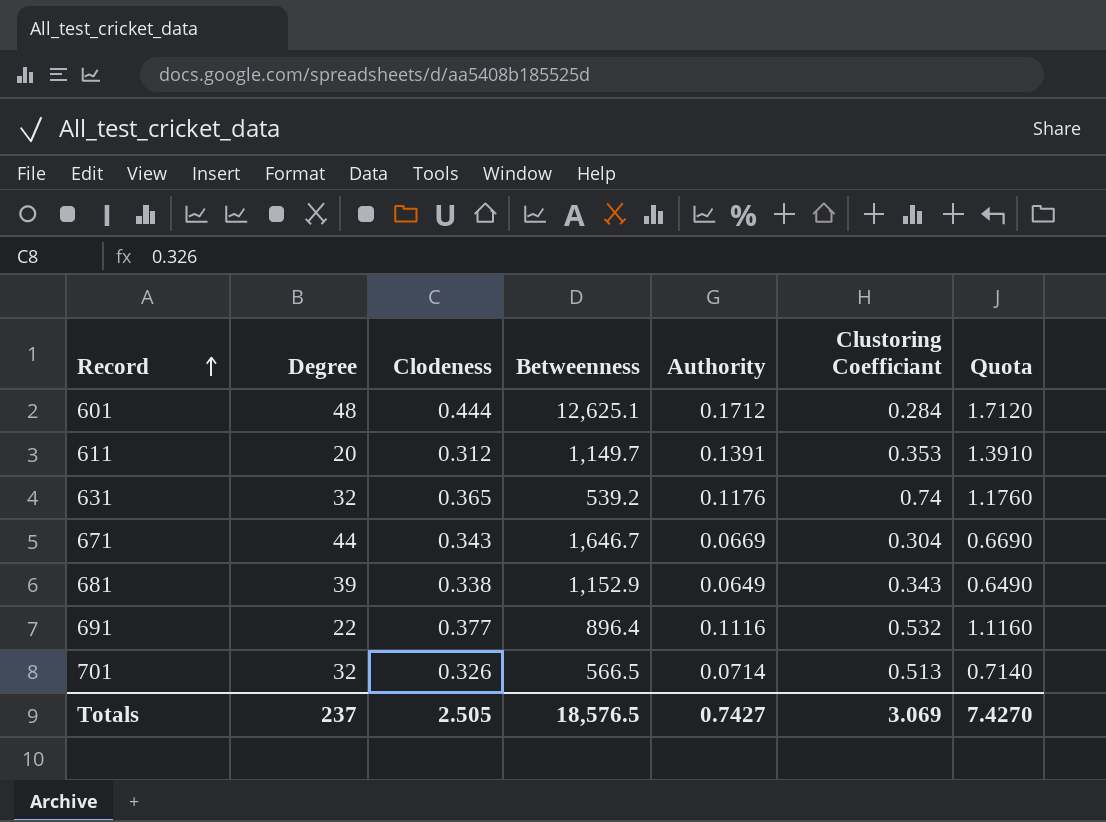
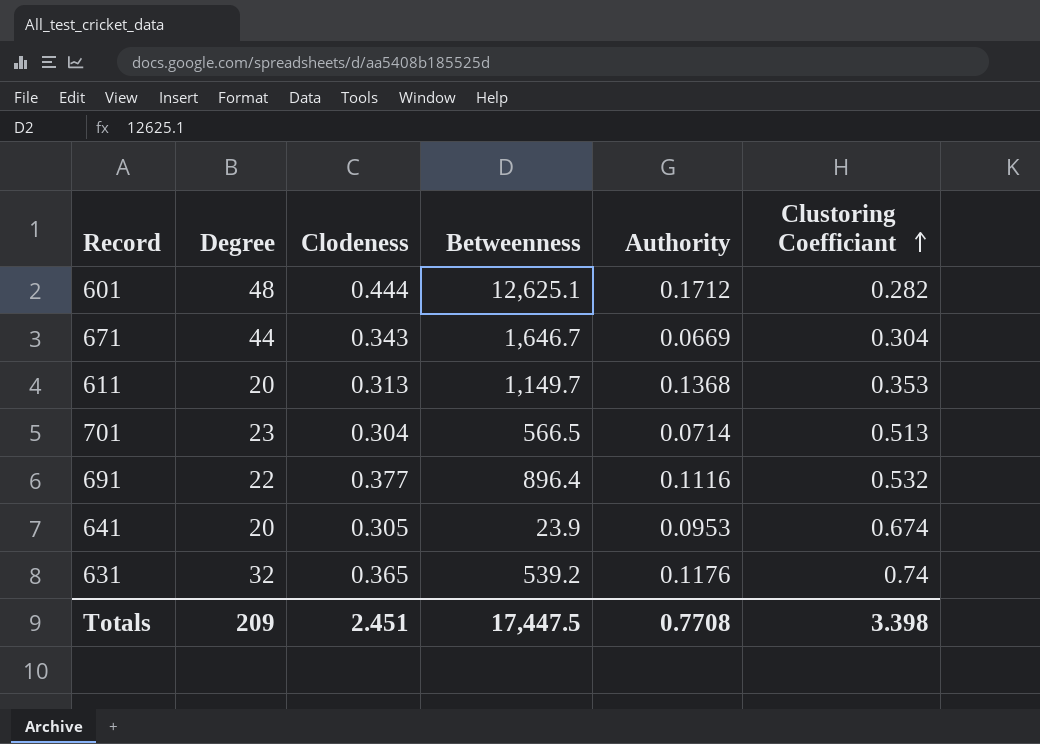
row order: Record ascending -> Clustoring Coefficiant ascending
column Quota | formula: [Authority] * 10 -> none
row 681: 39 | 0.338 | 1,152.9 | 0.0649 | 0.343 | 0.6490 -> none
601 | Clustoring Coefficiant: 0.284 -> 0.282
611 | Clodeness: 0.312 -> 0.313
611 | Authority: 0.1391 -> 0.1368
701 | Degree: 32 -> 23
701 | Clodeness: 0.326 -> 0.304
row 641: none -> 20 | 0.305 | 23.9 | 0.0953 | 0.674
Totals | Degree: 237 -> 209
Totals | Clodeness: 2.505 -> 2.451
Totals | Betweenness: 18,576.5 -> 17,447.5
Totals | Authority: 0.7427 -> 0.7708
Totals | Clustoring Coefficiant: 3.069 -> 3.398

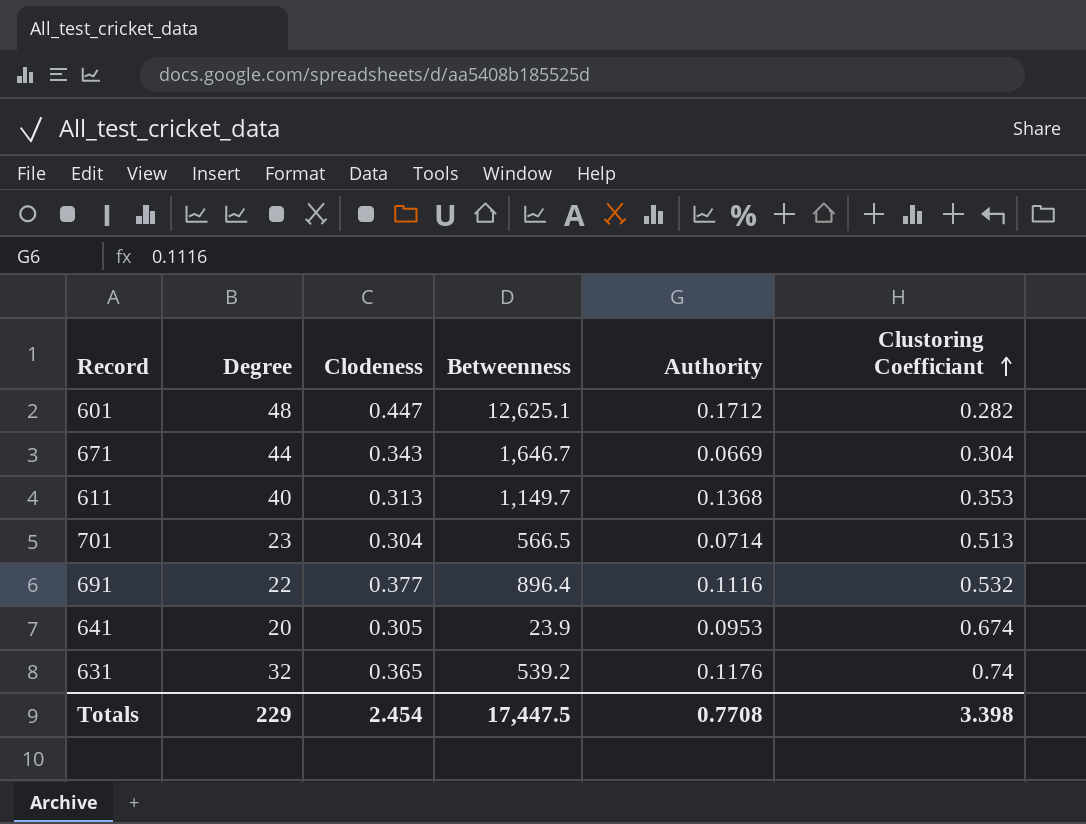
601 | Clodeness: 0.444 -> 0.447
611 | Degree: 20 -> 40
Totals | Degree: 209 -> 229
Totals | Clodeness: 2.451 -> 2.454

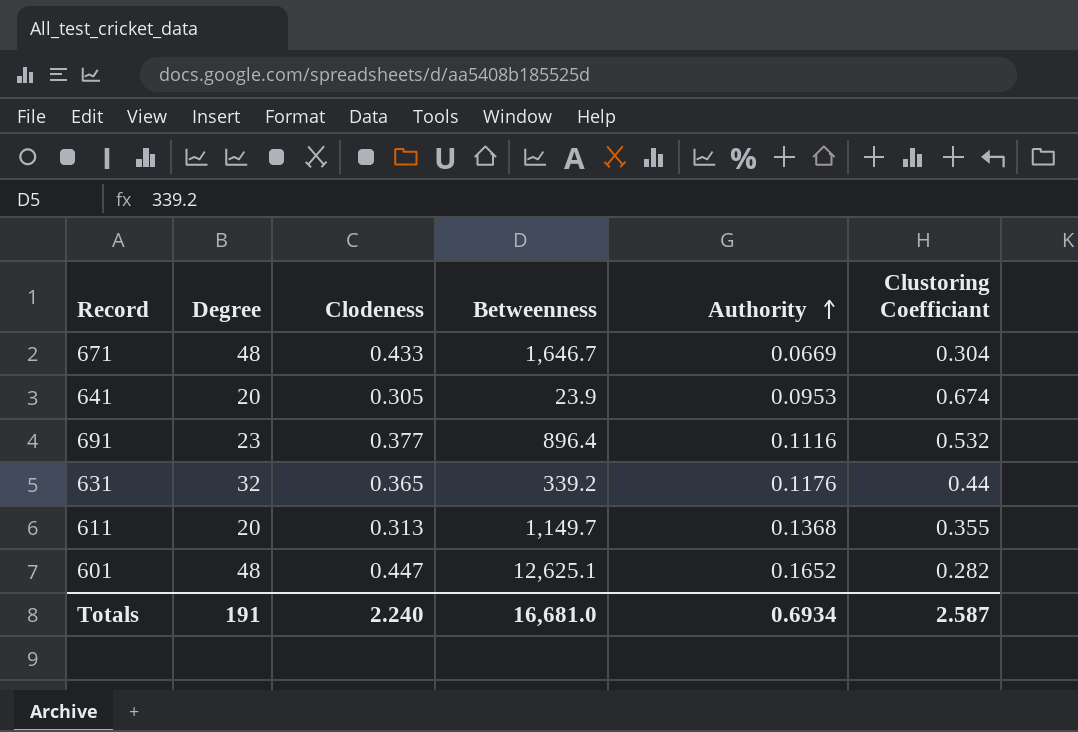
row order: Clustoring Coefficiant ascending -> Authority ascending
row 701: 23 | 0.304 | 566.5 | 0.0714 | 0.513 -> none
671 | Degree: 44 -> 48
671 | Clodeness: 0.343 -> 0.433
691 | Degree: 22 -> 23
631 | Betweenness: 539.2 -> 339.2
631 | Clustoring Coefficiant: 0.74 -> 0.44
611 | Degree: 40 -> 20
611 | Clustoring Coefficiant: 0.353 -> 0.355
601 | Authority: 0.1712 -> 0.1652
Totals | Degree: 229 -> 191
Totals | Clodeness: 2.454 -> 2.240
Totals | Betweenness: 17,447.5 -> 16,681.0
Totals | Authority: 0.7708 -> 0.6934
Totals | Clustoring Coefficiant: 3.398 -> 2.587

